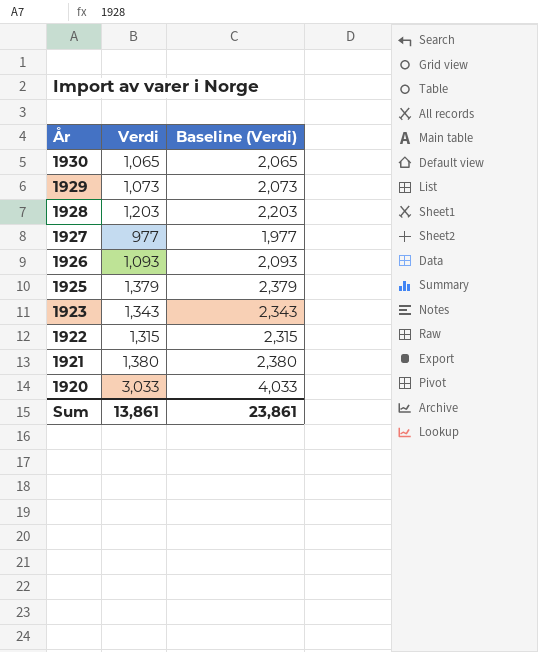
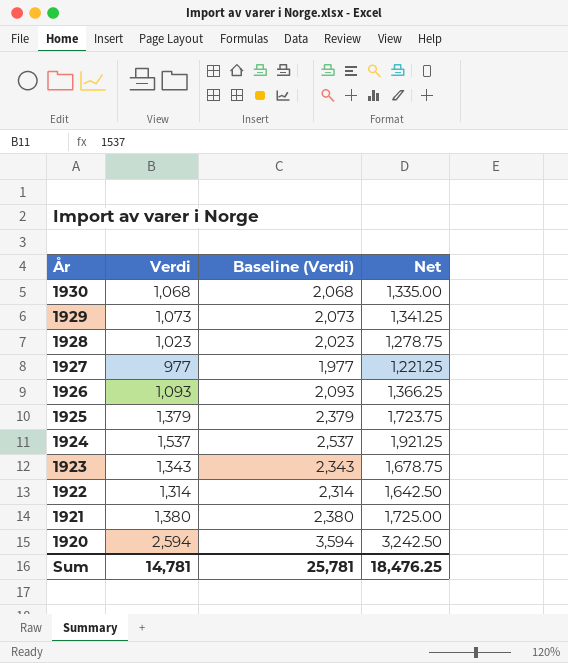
column Net | formula: none -> [Verdi] * 1.25
1930 | Verdi: 1,065 -> 1,068
1930 | Baseline (Verdi): 2,065 -> 2,068
1928 | Verdi: 1,203 -> 1,023
1928 | Baseline (Verdi): 2,203 -> 2,023
row 1924: none -> 1,537 | 2,537 | 1,921.25
1922 | Verdi: 1,315 -> 1,314
1922 | Baseline (Verdi): 2,315 -> 2,314
1920 | Verdi: 3,033 -> 2,594
1920 | Baseline (Verdi): 4,033 -> 3,594
Sum | Verdi: 13,861 -> 14,781
Sum | Baseline (Verdi): 23,861 -> 25,781

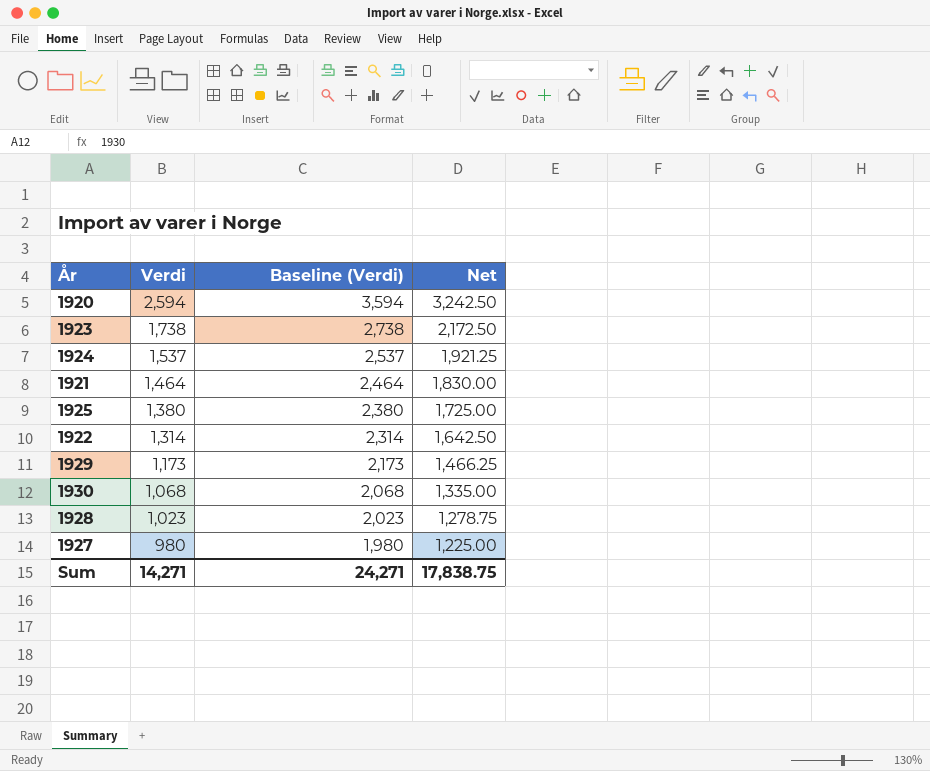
row order: År descending -> Verdi descending
row 1926: 1,093 | 2,093 | 1,366.25 -> none
1923 | Verdi: 1,343 -> 1,738
1923 | Baseline (Verdi): 2,343 -> 2,738
1923 | Net: 1,678.75 -> 2,172.50
1921 | Verdi: 1,380 -> 1,464
1921 | Baseline (Verdi): 2,380 -> 2,464
1921 | Net: 1,725.00 -> 1,830.00
1925 | Verdi: 1,379 -> 1,380
1925 | Baseline (Verdi): 2,379 -> 2,380
1925 | Net: 1,723.75 -> 1,725.00
1929 | Verdi: 1,073 -> 1,173
1929 | Baseline (Verdi): 2,073 -> 2,173
1929 | Net: 1,341.25 -> 1,466.25
1927 | Verdi: 977 -> 980
1927 | Baseline (Verdi): 1,977 -> 1,980
1927 | Net: 1,221.25 -> 1,225.00
Sum | Verdi: 14,781 -> 14,271
Sum | Baseline (Verdi): 25,781 -> 24,271
Sum | Net: 18,476.25 -> 17,838.75

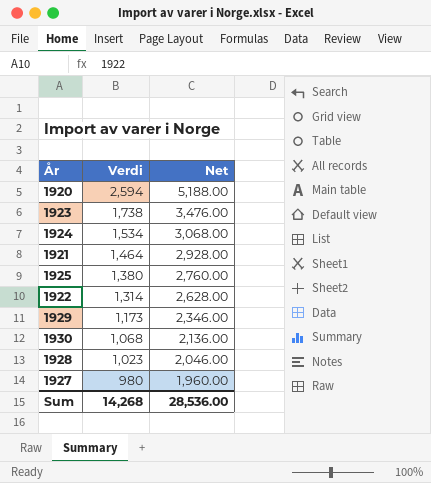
column Baseline (Verdi) | formula: [Verdi] + 1000 -> none
column Net | formula: [Verdi] * 1.25 -> [Verdi] * 2
1924 | Verdi: 1,537 -> 1,534
Sum | Verdi: 14,271 -> 14,268
Sum | Net: 17,838.75 -> 28,536.00

